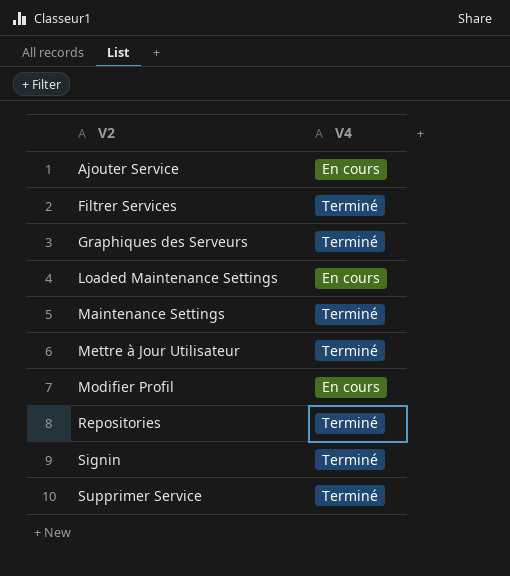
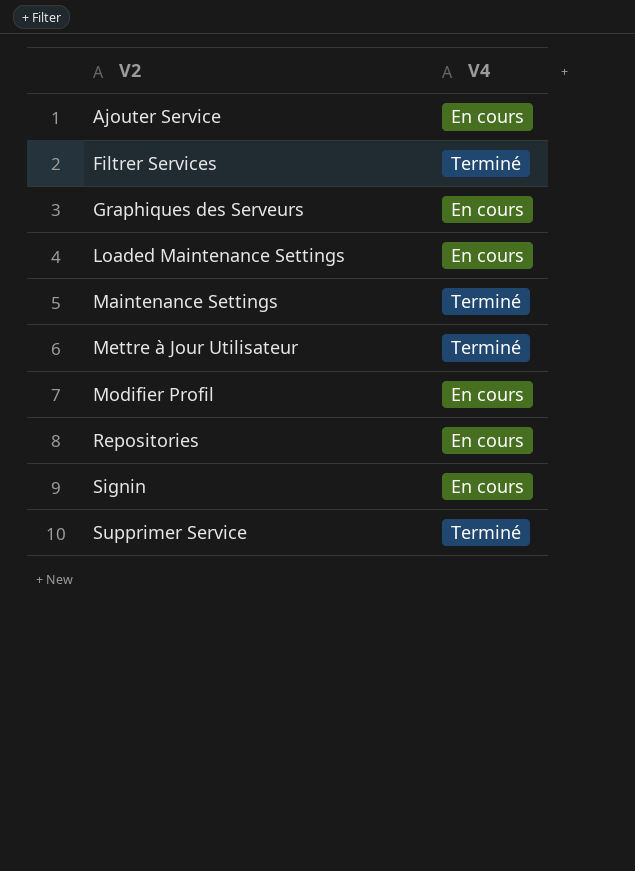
Graphiques des Serveurs | V4: Terminé -> En cours
Repositories | V4: Terminé -> En cours
Signin | V4: Terminé -> En cours

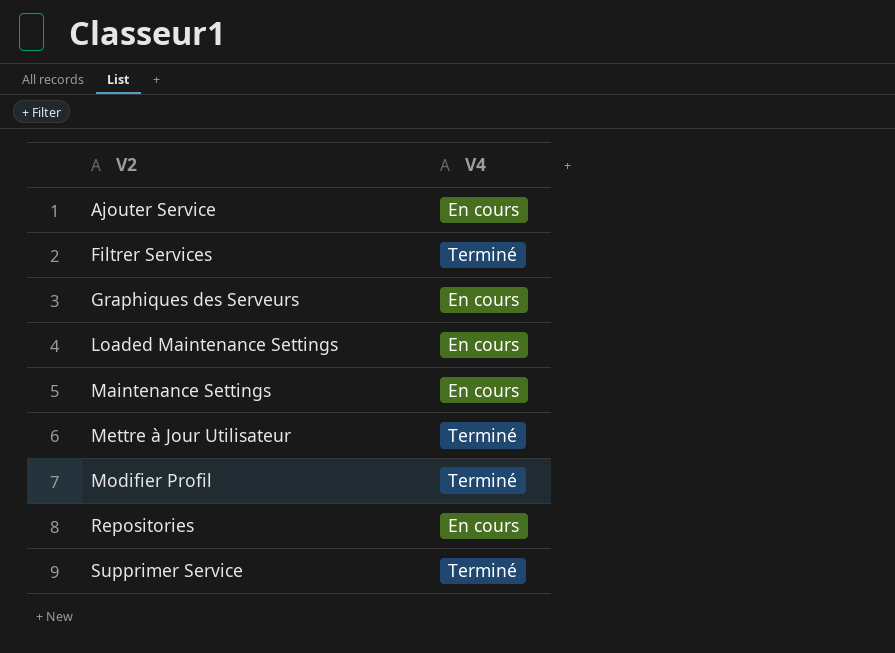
row Signin: En cours -> none
Maintenance Settings | V4: Terminé -> En cours
Modifier Profil | V4: En cours -> Terminé

